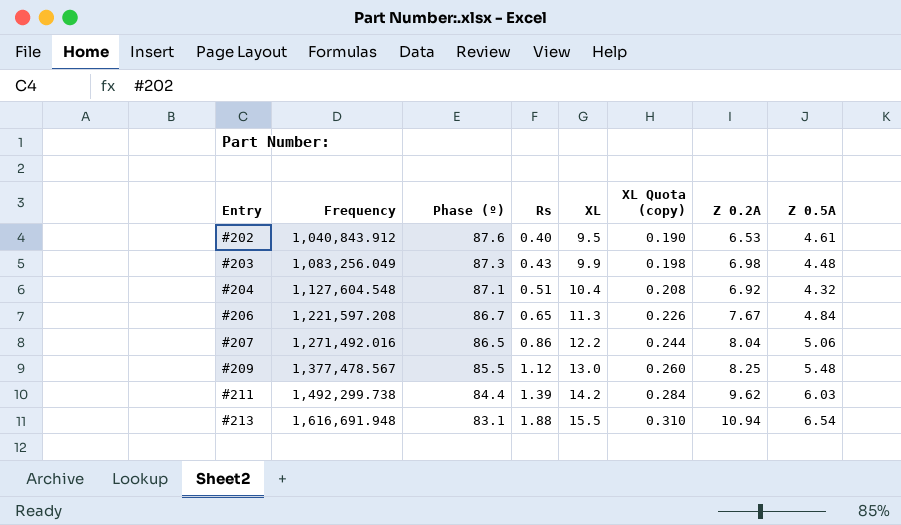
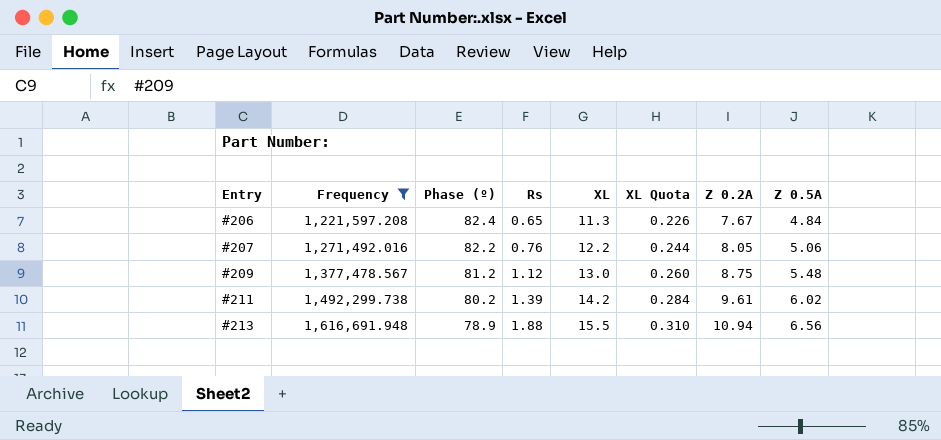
filter: none -> Frequency >= 1,221,597.208
column name: XL Quota (copy) -> XL Quota
#206 | Phase (º): 86.7 -> 82.4
#207 | Phase (º): 86.5 -> 82.2
#207 | Rs: 0.86 -> 0.76
#207 | Z 0.2A: 8.04 -> 8.05
#209 | Phase (º): 85.5 -> 81.2
#209 | Z 0.2A: 8.25 -> 8.75
#211 | Phase (º): 84.4 -> 80.2
#211 | Z 0.2A: 9.62 -> 9.61
#211 | Z 0.5A: 6.03 -> 6.02
#213 | Phase (º): 83.1 -> 78.9
#213 | Z 0.5A: 6.54 -> 6.56

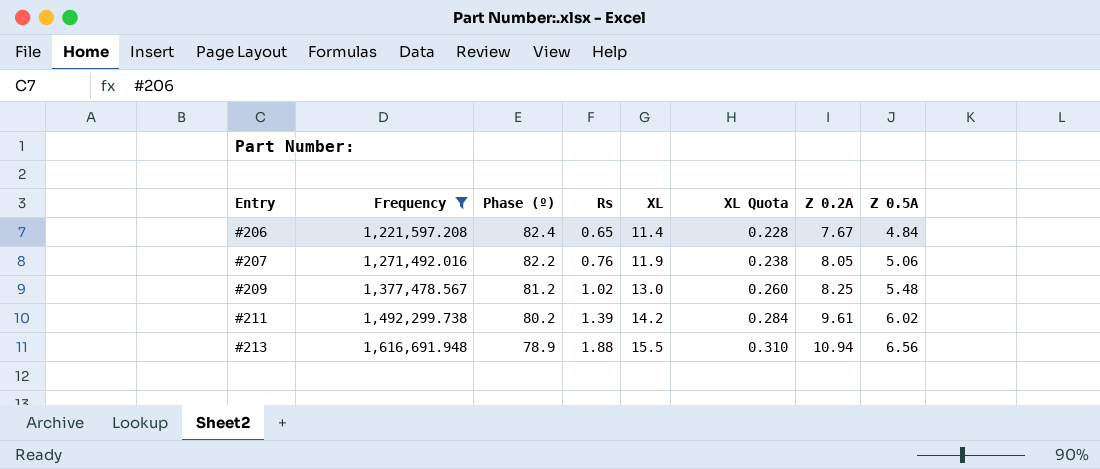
#206 | XL: 11.3 -> 11.4
#206 | XL Quota: 0.226 -> 0.228
#207 | XL: 12.2 -> 11.9
#207 | XL Quota: 0.244 -> 0.238
#209 | Rs: 1.12 -> 1.02
#209 | Z 0.2A: 8.75 -> 8.25

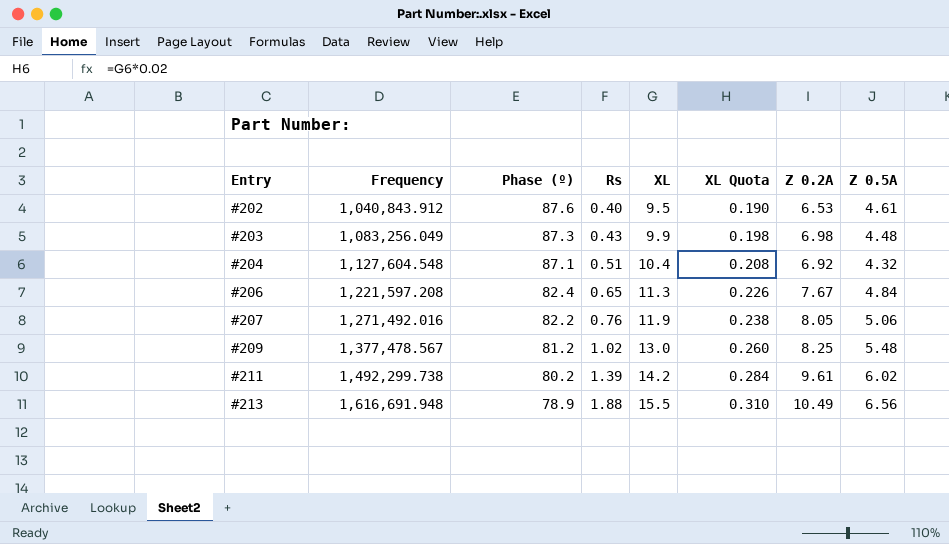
filter: Frequency >= 1,221,597.208 -> none
#206 | XL: 11.4 -> 11.3
#206 | XL Quota: 0.228 -> 0.226
#213 | Z 0.2A: 10.94 -> 10.49

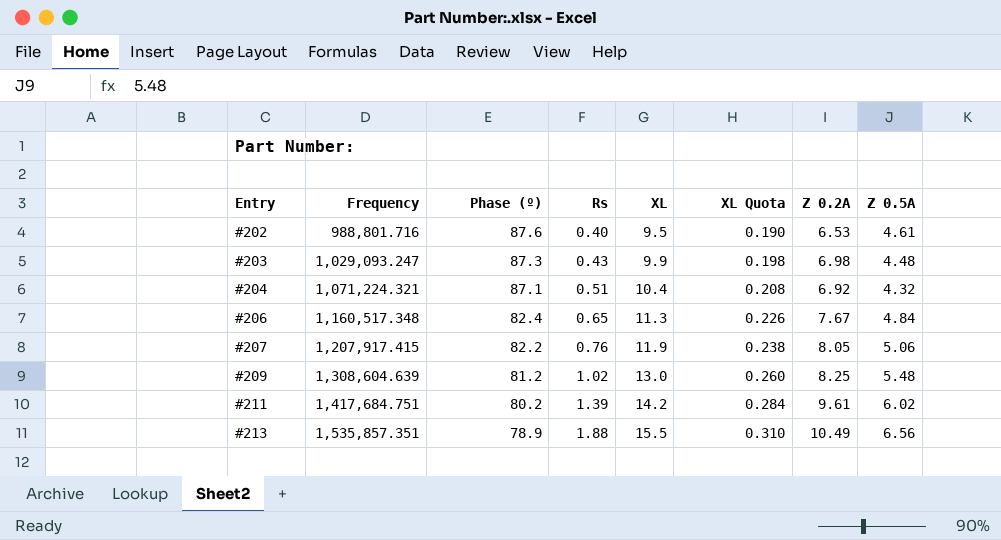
#202 | Frequency: 1,040,843.912 -> 988,801.716
#203 | Frequency: 1,083,256.049 -> 1,029,093.247
#204 | Frequency: 1,127,604.548 -> 1,071,224.321
#206 | Frequency: 1,221,597.208 -> 1,160,517.348
#207 | Frequency: 1,271,492.016 -> 1,207,917.415
#209 | Frequency: 1,377,478.567 -> 1,308,604.639
#211 | Frequency: 1,492,299.738 -> 1,417,684.751
#213 | Frequency: 1,616,691.948 -> 1,535,857.351

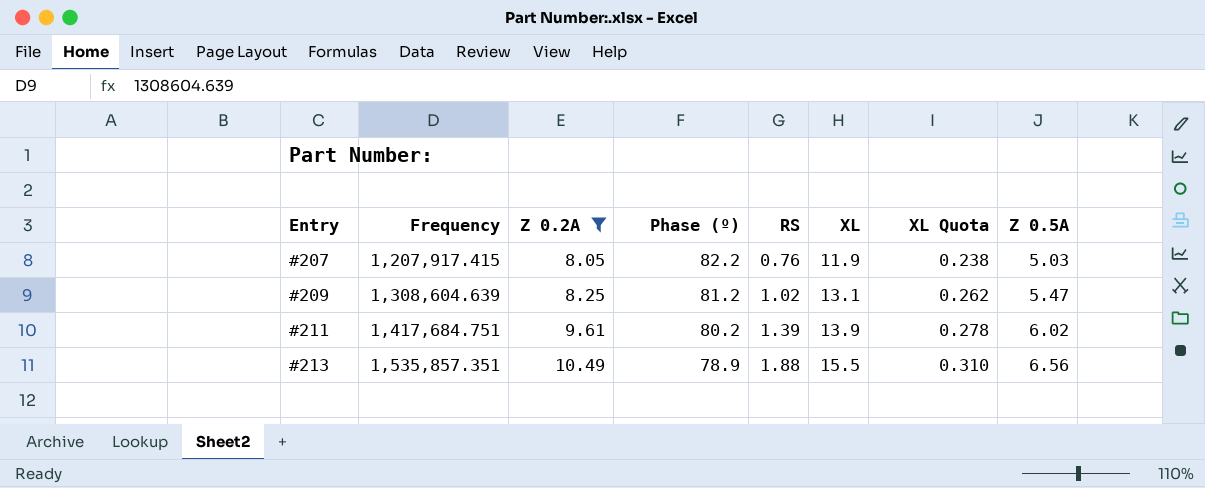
filter: none -> Z 0.2A >= 8.05
column Z 0.2A | position: 7 -> 3
column name: Rs -> RS
#207 | Z 0.5A: 5.06 -> 5.03
#209 | XL: 13.0 -> 13.1
#209 | XL Quota: 0.260 -> 0.262
#209 | Z 0.5A: 5.48 -> 5.47
#211 | XL: 14.2 -> 13.9
#211 | XL Quota: 0.284 -> 0.278

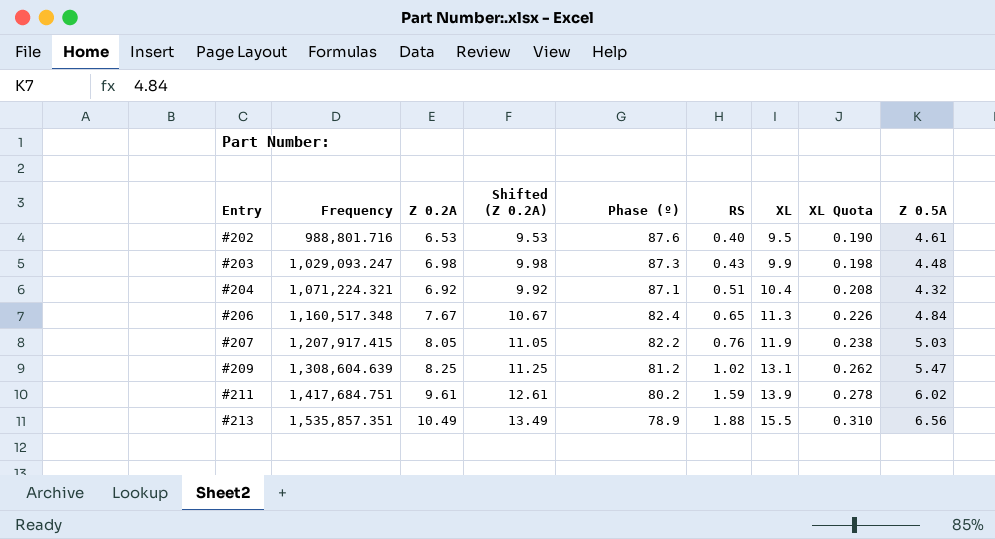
filter: Z 0.2A >= 8.05 -> none
column Shifted (Z 0.2A) | formula: none -> [Z 0.2A] + 3
#211 | RS: 1.39 -> 1.59

